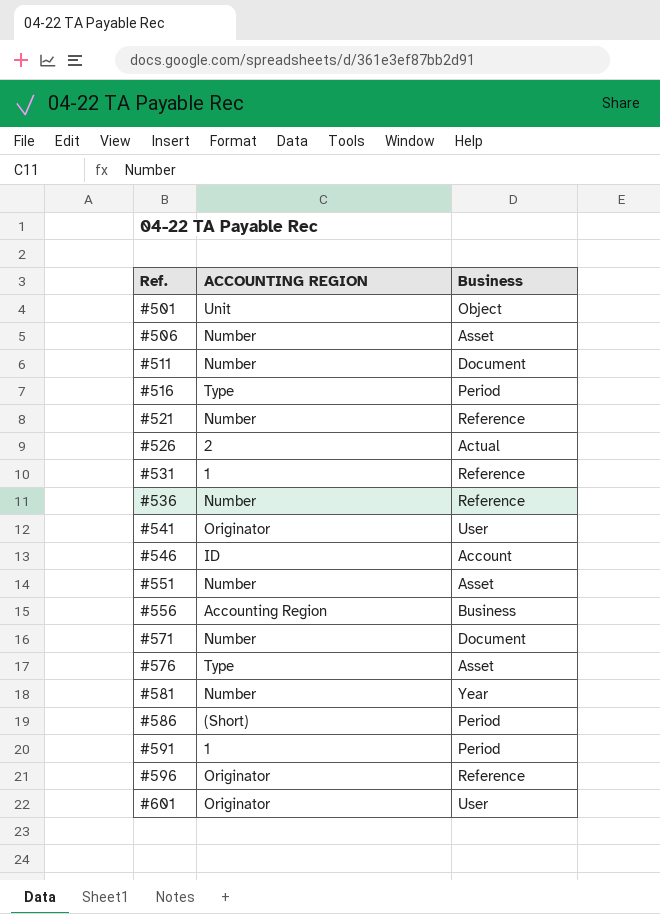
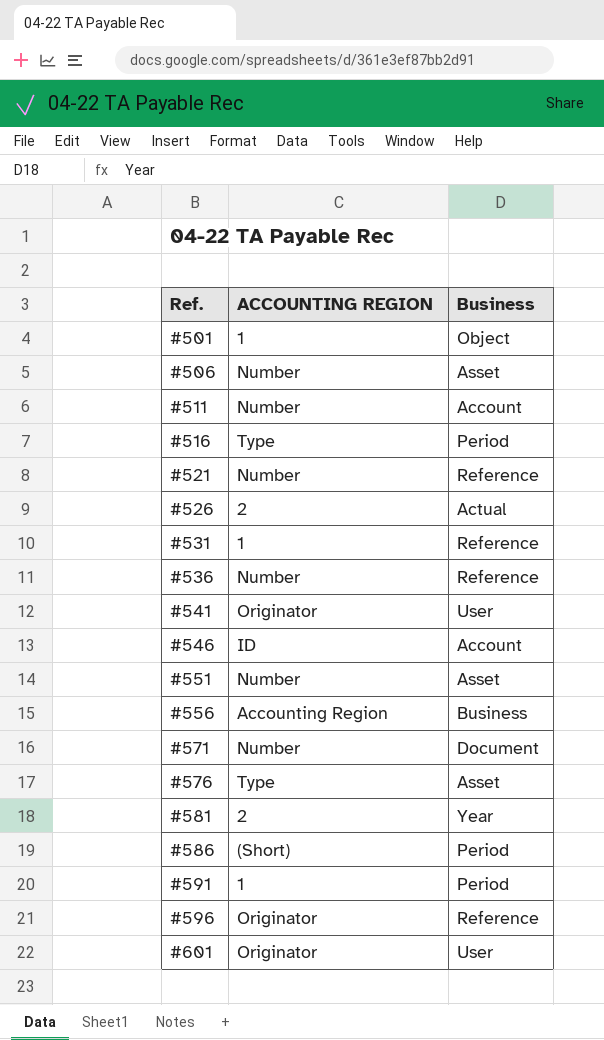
#501 | ACCOUNTING REGION: Unit -> 1
#511 | Business: Document -> Account
#581 | ACCOUNTING REGION: Number -> 2

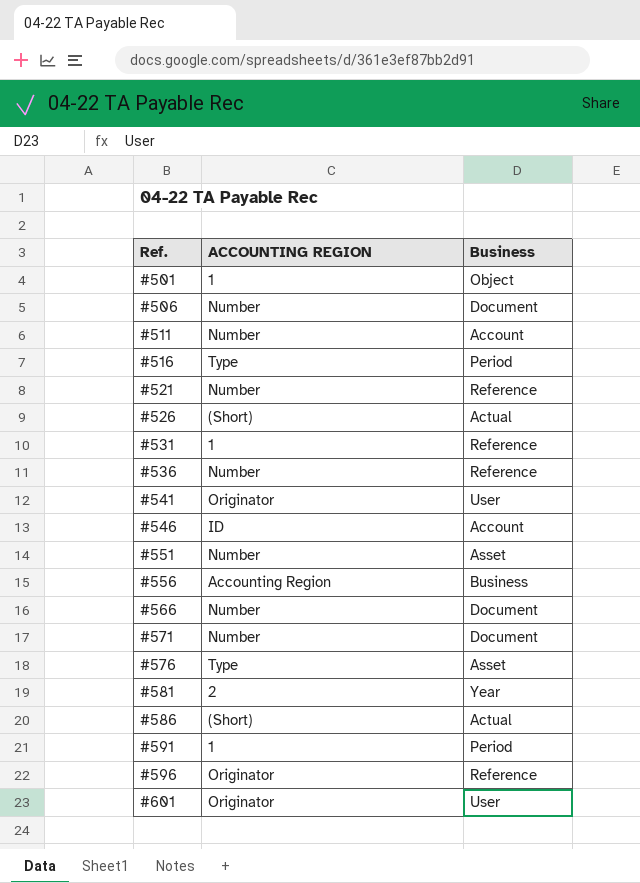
#506 | Business: Asset -> Document
#526 | ACCOUNTING REGION: 2 -> (Short)
row #566: none -> Number | Document
#586 | Business: Period -> Actual

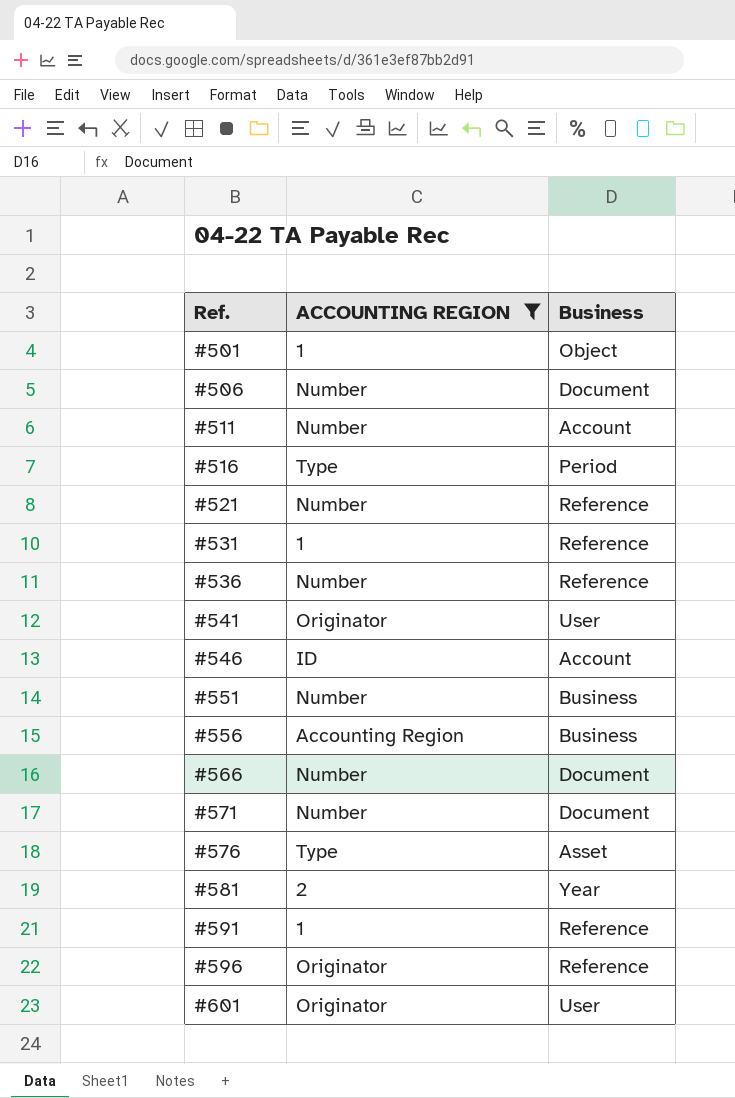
filter: none -> ACCOUNTING REGION != (Short)
#551 | Business: Asset -> Business
#591 | Business: Period -> Reference

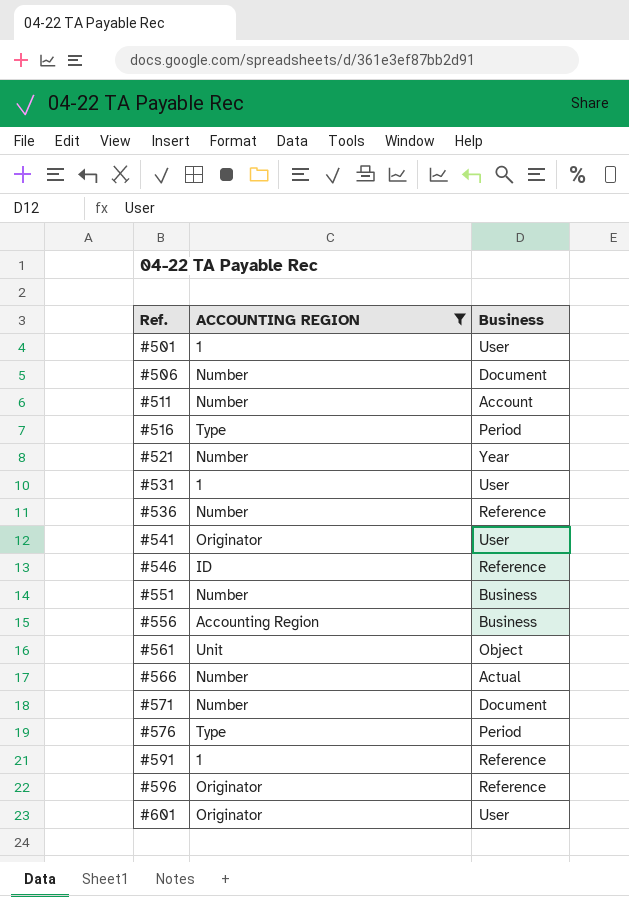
row #581: 2 | Year -> none
#501 | Business: Object -> User
#521 | Business: Reference -> Year
#531 | Business: Reference -> User
#546 | Business: Account -> Reference
row #561: none -> Unit | Object
#566 | Business: Document -> Actual
#576 | Business: Asset -> Period

